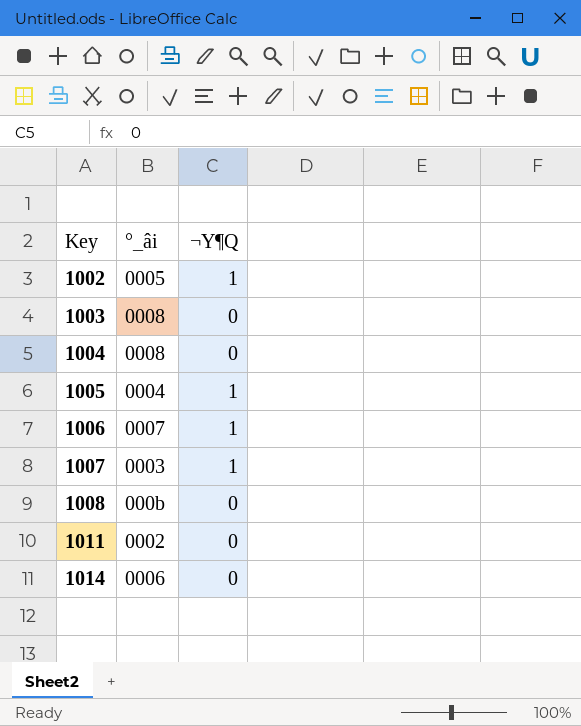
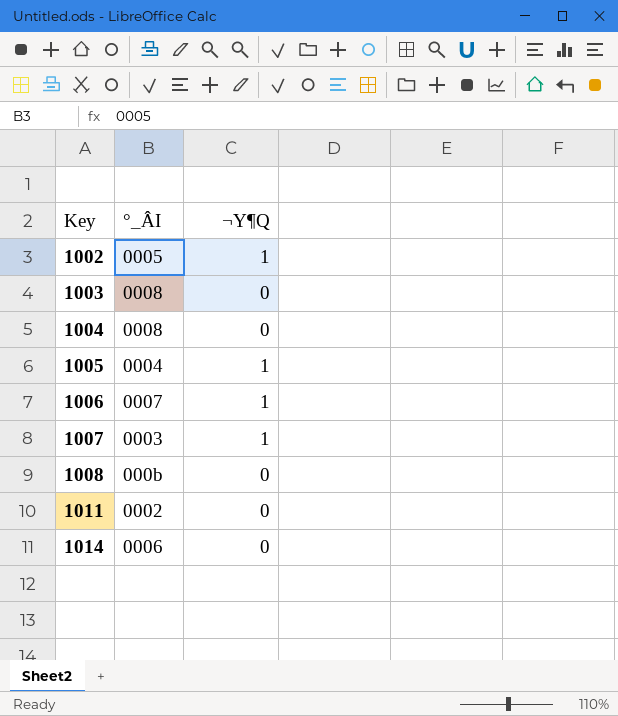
column name: °_âi -> °_ÂI

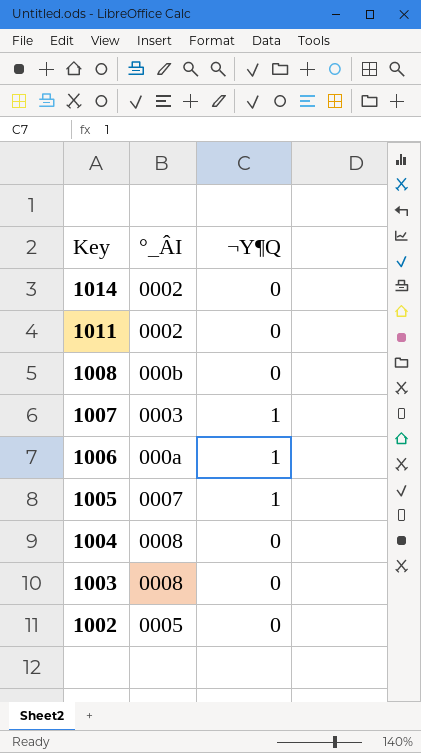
row order: Key ascending -> Key descending
1014 | °_ÂI: 0006 -> 0002
1006 | °_ÂI: 0007 -> 000a
1005 | °_ÂI: 0004 -> 0007
1002 | ¬Y¶Q: 1 -> 0

